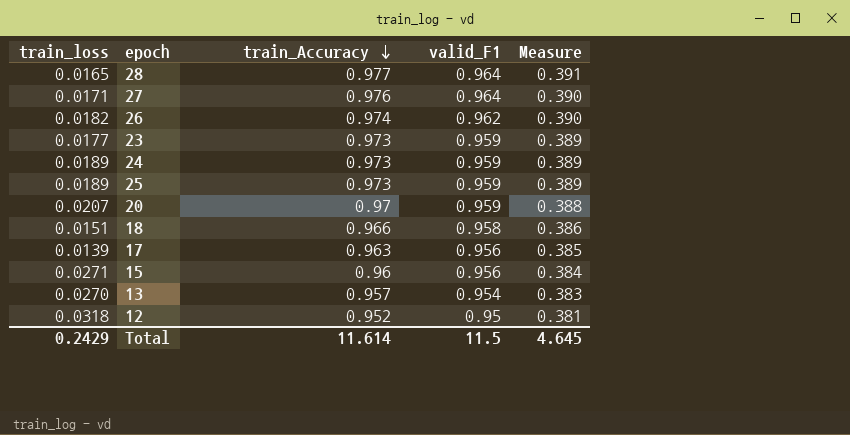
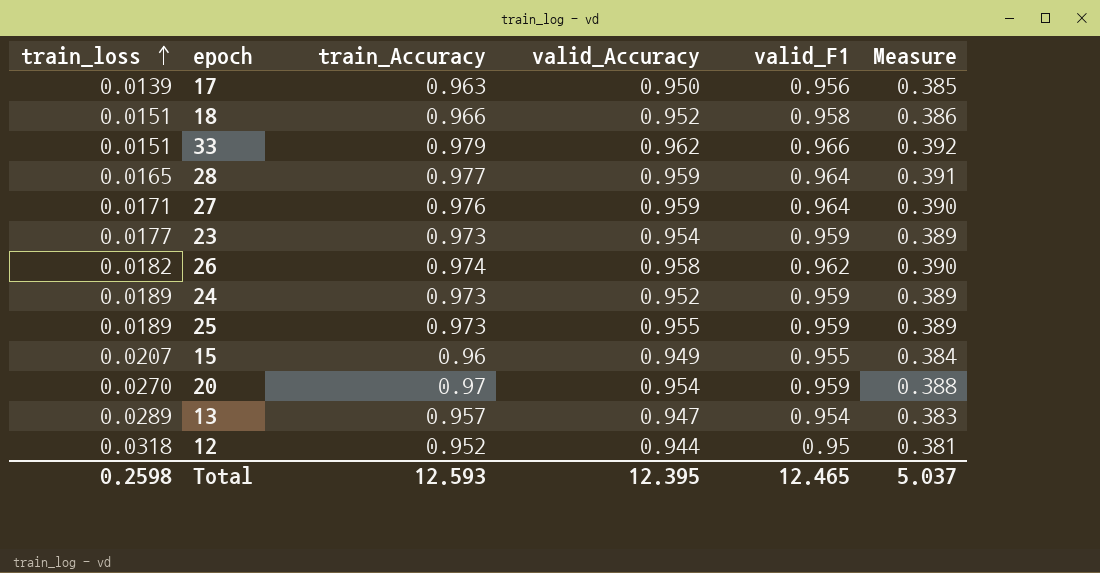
row order: train_Accuracy descending -> train_loss ascending
column valid_Accuracy | position: none -> 4
row 33: none -> 0.0151 | 0.979 | 0.962 | 0.966 | 0.392
15 | train_loss: 0.0271 -> 0.0207
15 | valid_F1: 0.956 -> 0.955
20 | train_loss: 0.0207 -> 0.0270
13 | train_loss: 0.0270 -> 0.0289
Total | train_loss: 0.2429 -> 0.2598
Total | train_Accuracy: 11.614 -> 12.593
Total | valid_F1: 11.5 -> 12.465
Total | Measure: 4.645 -> 5.037

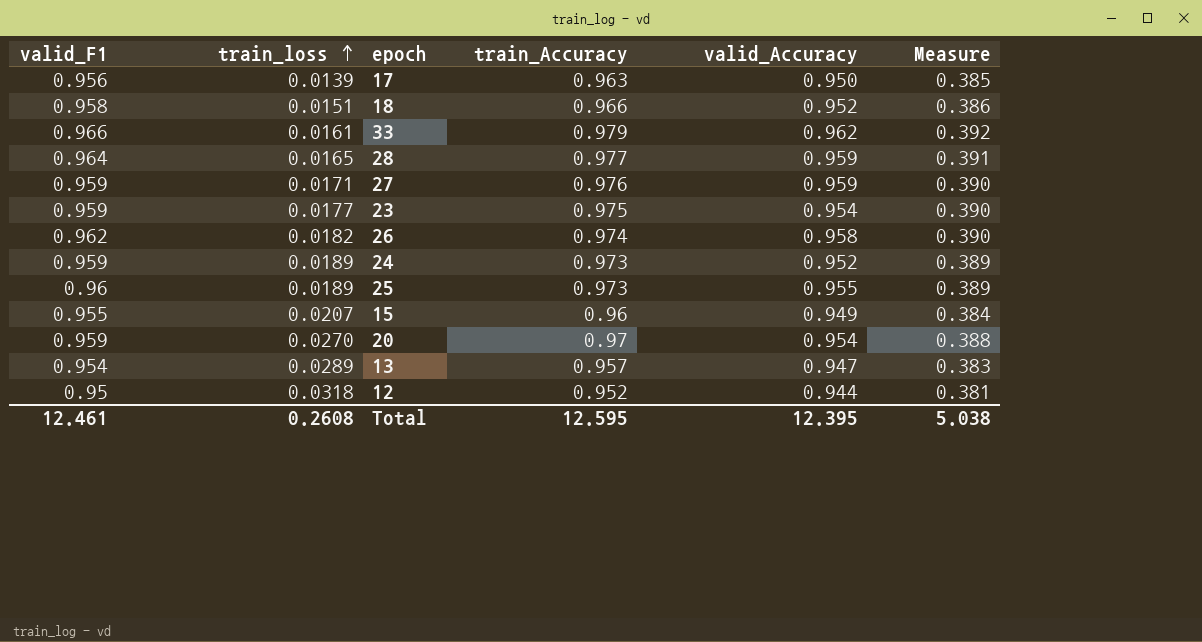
column valid_F1 | position: 5 -> 1
33 | train_loss: 0.0151 -> 0.0161
27 | valid_F1: 0.964 -> 0.959
23 | train_Accuracy: 0.973 -> 0.975
23 | Measure: 0.389 -> 0.390
25 | valid_F1: 0.959 -> 0.96
Total | valid_F1: 12.465 -> 12.461
Total | train_loss: 0.2598 -> 0.2608
Total | train_Accuracy: 12.593 -> 12.595
Total | Measure: 5.037 -> 5.038

